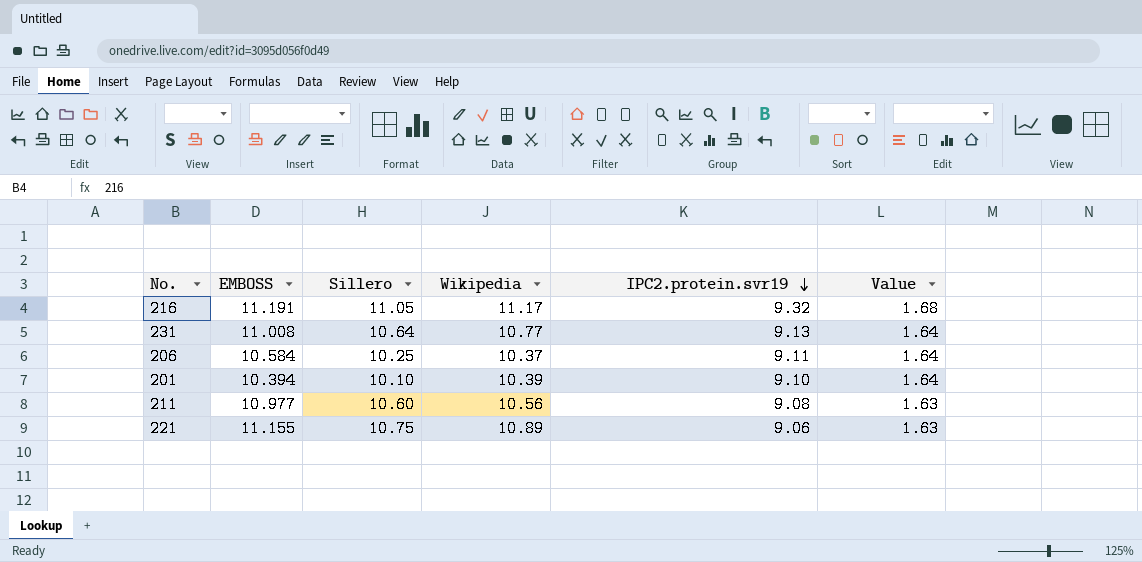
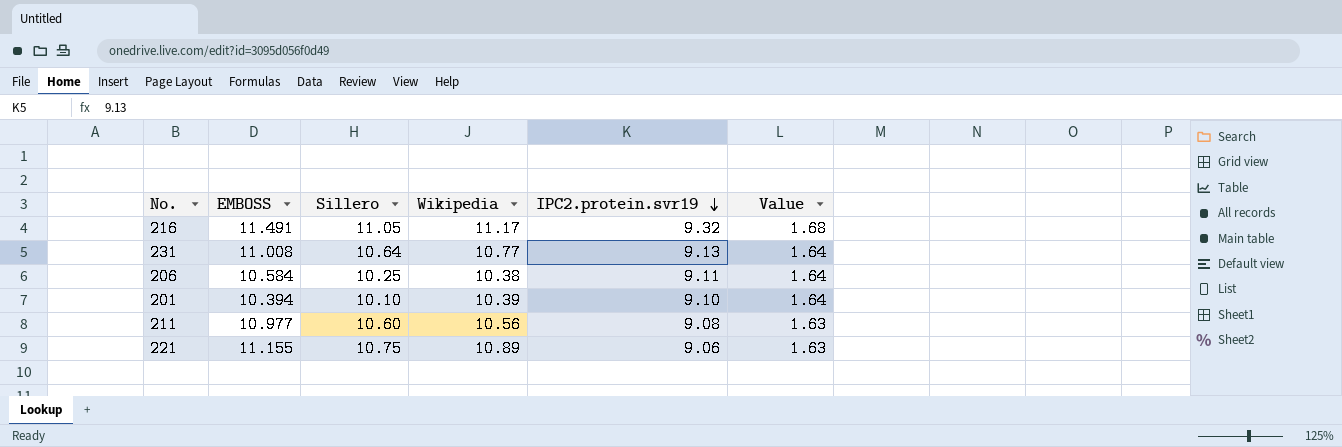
216 | EMBOSS: 11.191 -> 11.491
206 | Wikipedia: 10.37 -> 10.38

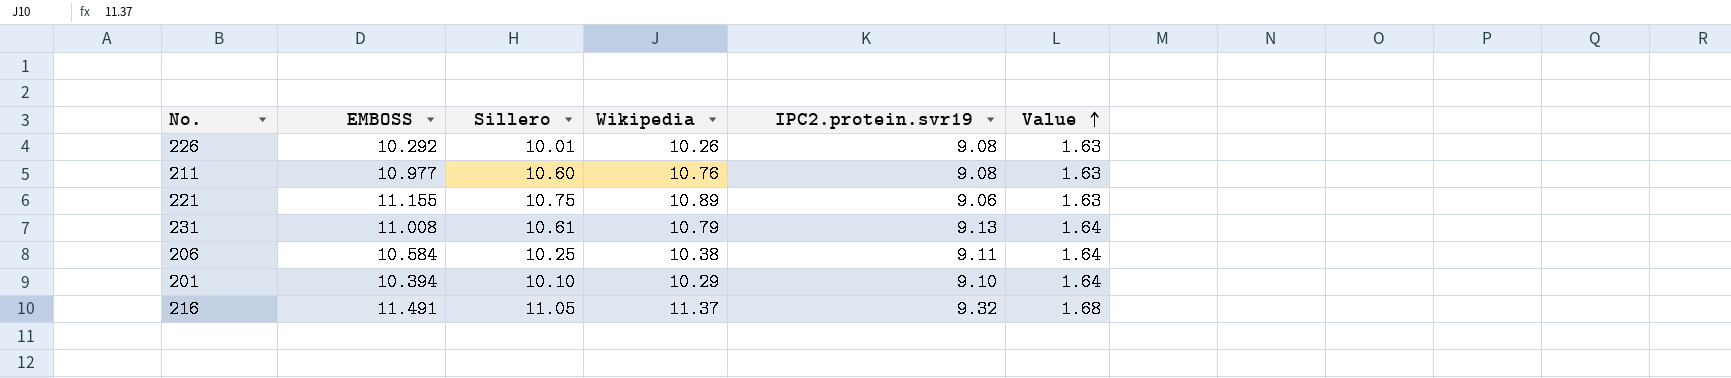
row order: IPC2.protein.svr19 descending -> Value ascending
row 226: none -> 10.292 | 10.01 | 10.26 | 9.08 | 1.63
211 | Wikipedia: 10.56 -> 10.76
231 | Sillero: 10.64 -> 10.61
231 | Wikipedia: 10.77 -> 10.79
201 | Wikipedia: 10.39 -> 10.29
216 | Wikipedia: 11.17 -> 11.37

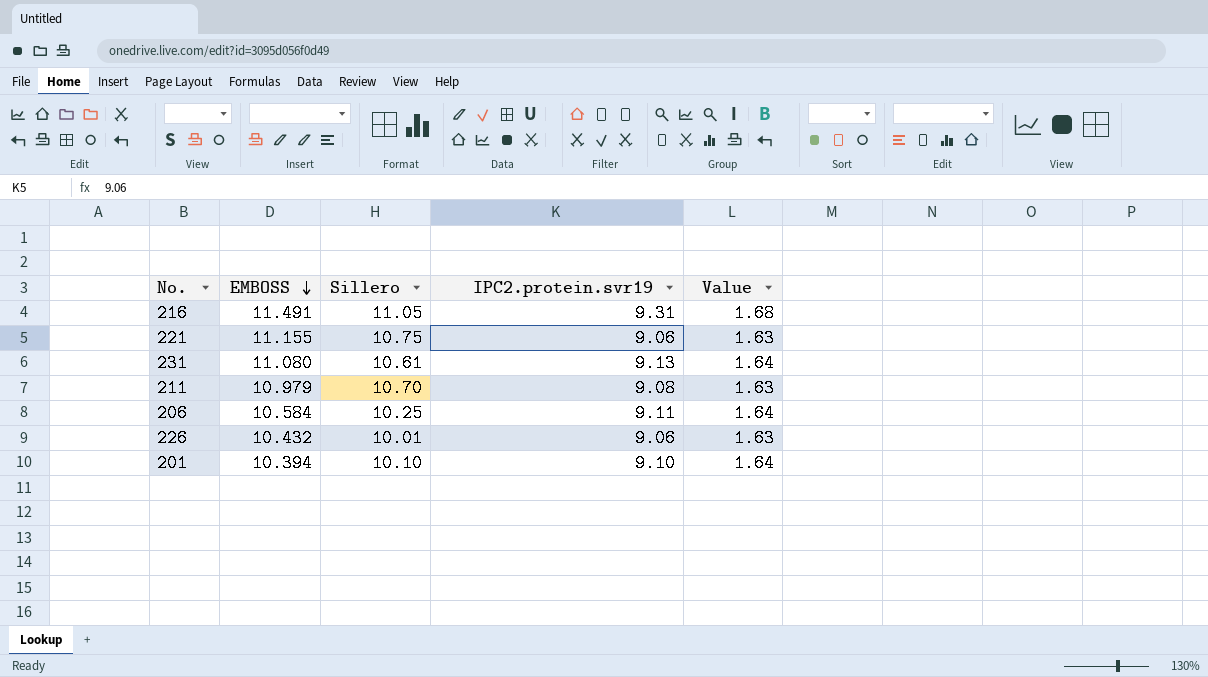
row order: Value ascending -> EMBOSS descending
column Wikipedia | position: 4 -> none
216 | IPC2.protein.svr19: 9.32 -> 9.31
231 | EMBOSS: 11.008 -> 11.080
211 | EMBOSS: 10.977 -> 10.979
211 | Sillero: 10.60 -> 10.70
226 | EMBOSS: 10.292 -> 10.432
226 | IPC2.protein.svr19: 9.08 -> 9.06

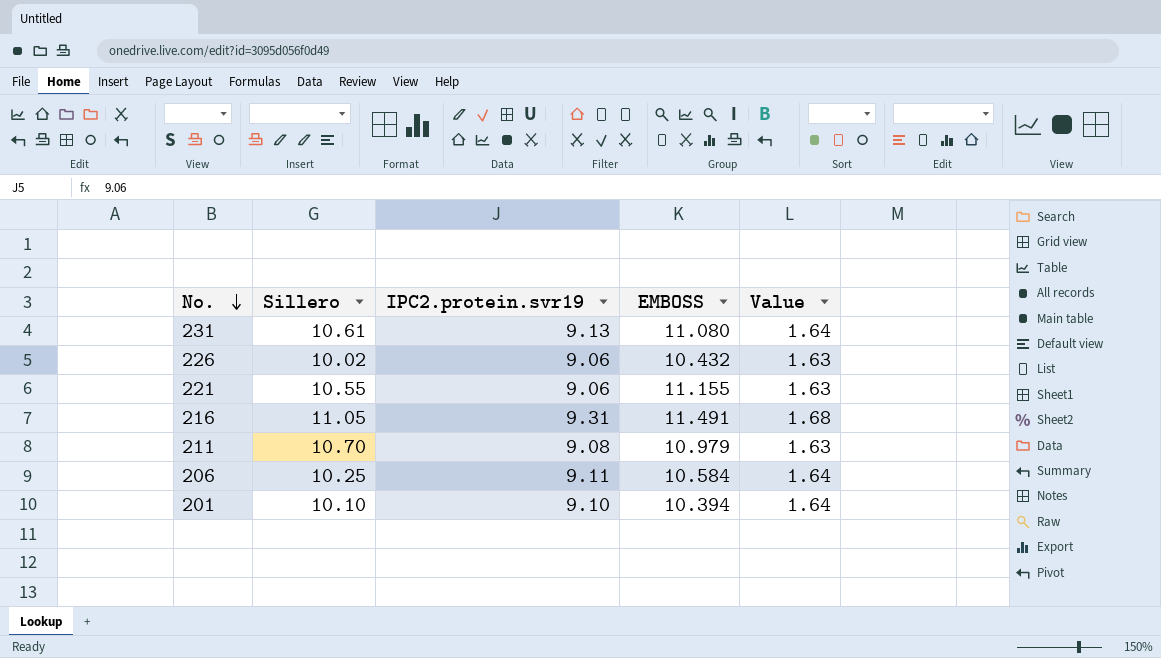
row order: EMBOSS descending -> No. descending
column EMBOSS | position: 2 -> 4
226 | Sillero: 10.01 -> 10.02
221 | Sillero: 10.75 -> 10.55

